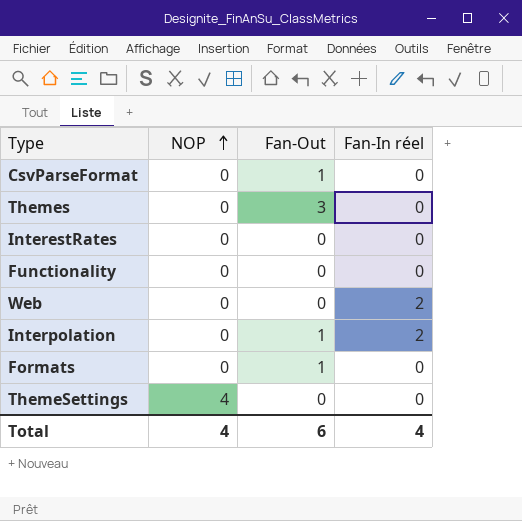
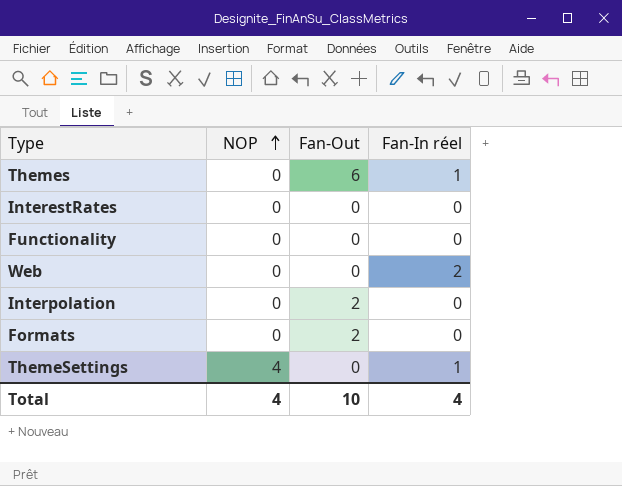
row CsvParseFormat: 0 | 1 | 0 -> none
Themes | Fan-Out: 3 -> 6
Themes | Fan-In réel: 0 -> 1
Interpolation | Fan-Out: 1 -> 2
Interpolation | Fan-In réel: 2 -> 0
Formats | Fan-Out: 1 -> 2
ThemeSettings | Fan-In réel: 0 -> 1
Total | Fan-Out: 6 -> 10

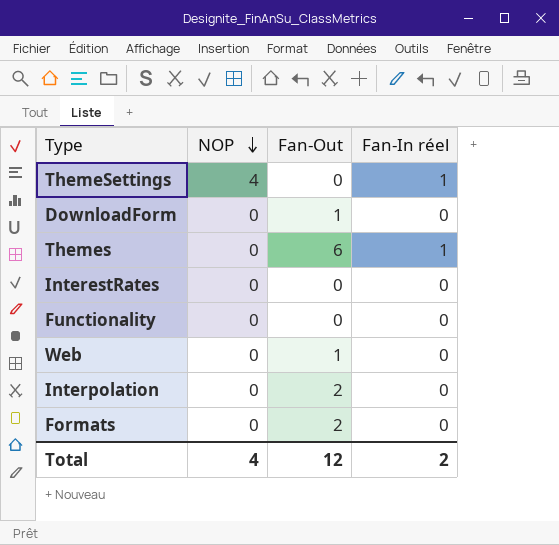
row order: NOP ascending -> NOP descending
row DownloadForm: none -> 0 | 1 | 0
Web | Fan-Out: 0 -> 1
Web | Fan-In réel: 2 -> 0
Total | Fan-Out: 10 -> 12
Total | Fan-In réel: 4 -> 2

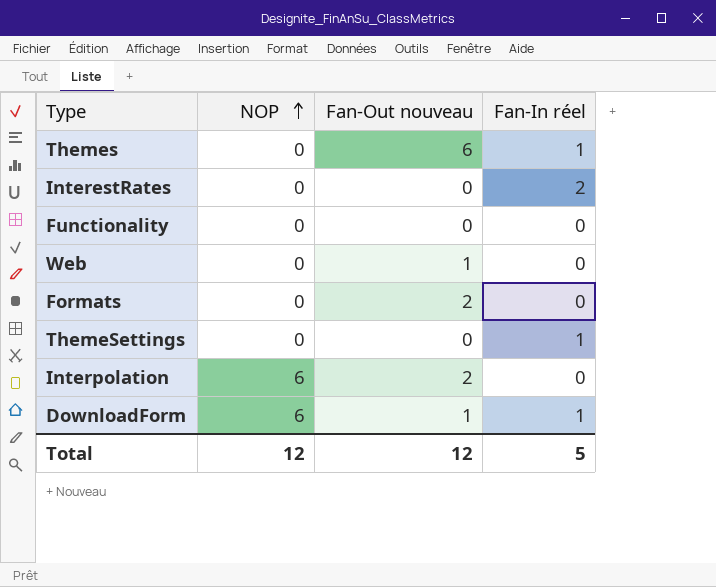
row order: NOP descending -> NOP ascending
column name: Fan-Out -> Fan-Out nouveau
InterestRates | Fan-In réel: 0 -> 2
ThemeSettings | NOP: 4 -> 0
Interpolation | NOP: 0 -> 6
DownloadForm | NOP: 0 -> 6
DownloadForm | Fan-In réel: 0 -> 1
Total | NOP: 4 -> 12
Total | Fan-In réel: 2 -> 5

